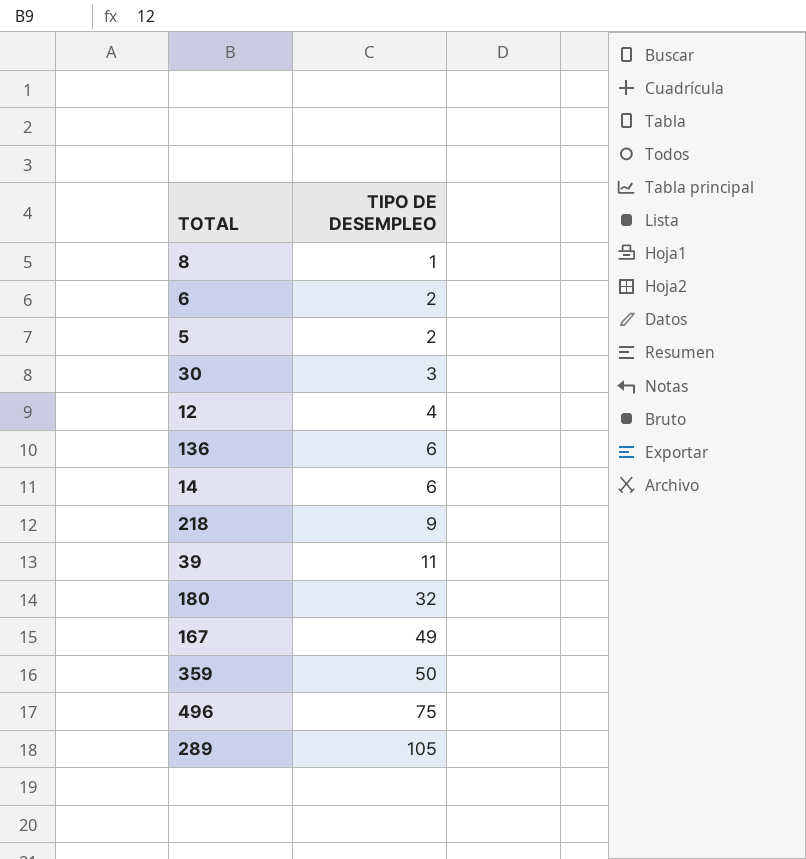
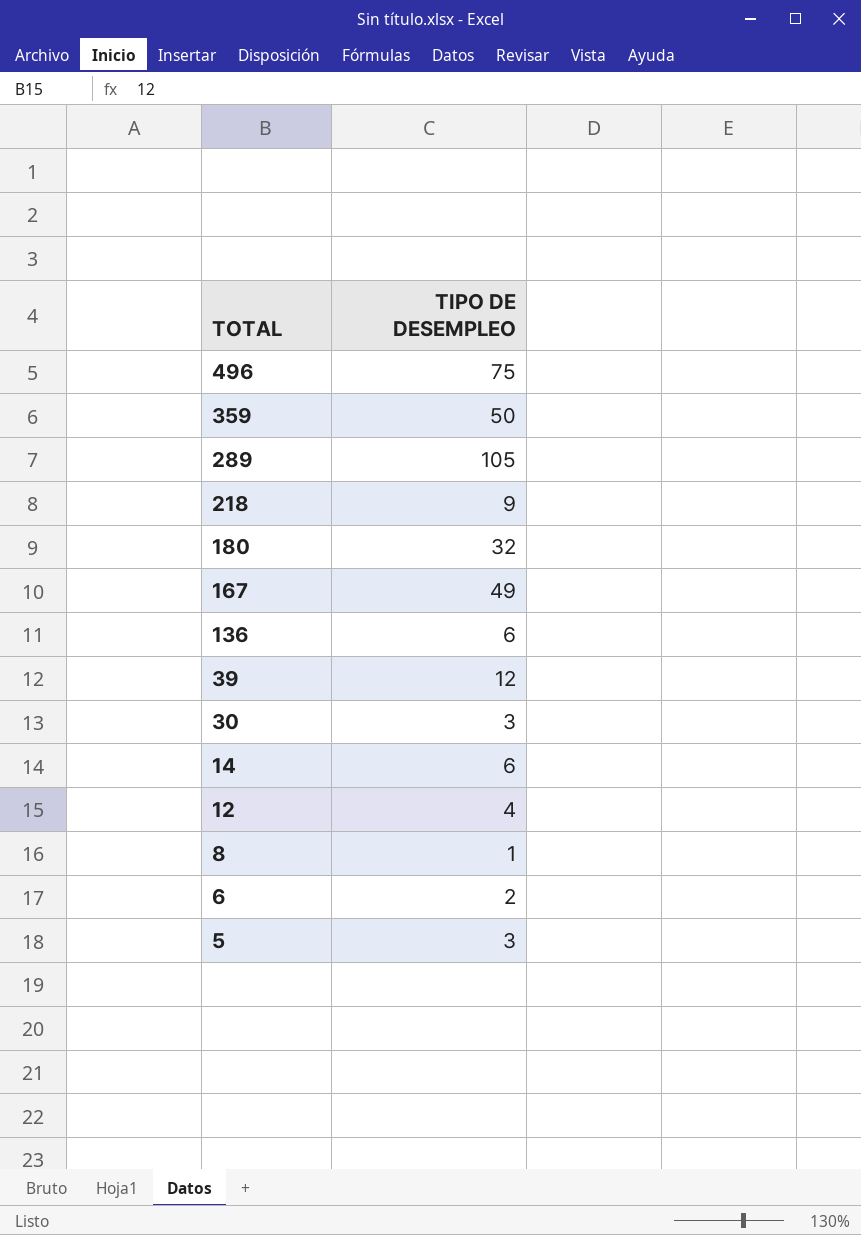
row order: TIPO DE DESEMPLEO ascending -> TOTAL descending
39 | TIPO DE DESEMPLEO: 11 -> 12
5 | TIPO DE DESEMPLEO: 2 -> 3

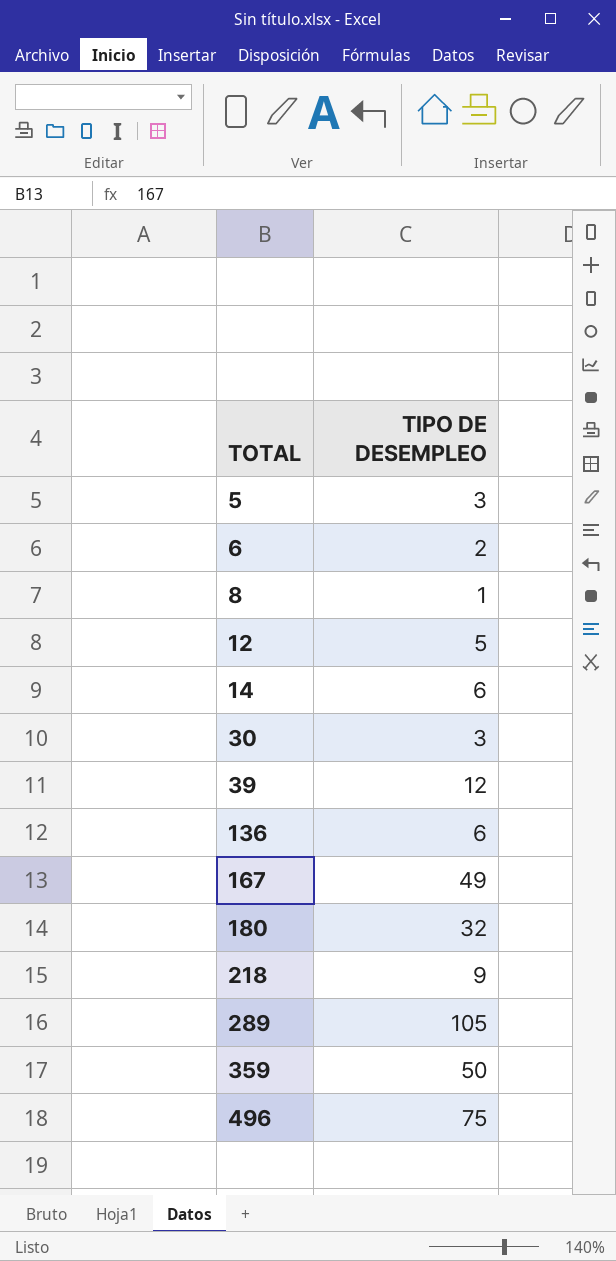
row order: TOTAL descending -> TOTAL ascending
12 | TIPO DE DESEMPLEO: 4 -> 5

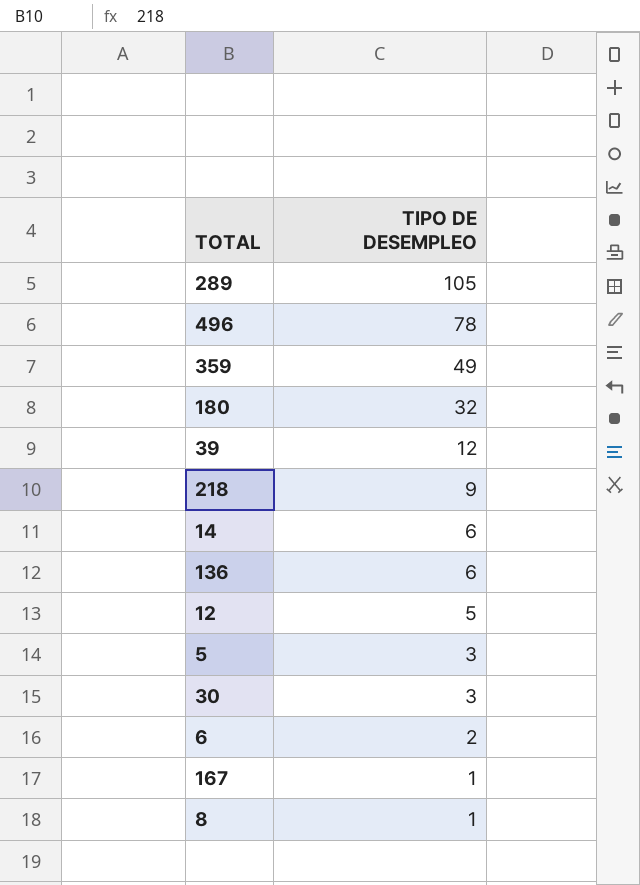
row order: TOTAL ascending -> TIPO DE DESEMPLEO descending
496 | TIPO DE DESEMPLEO: 75 -> 78
359 | TIPO DE DESEMPLEO: 50 -> 49
167 | TIPO DE DESEMPLEO: 49 -> 1

